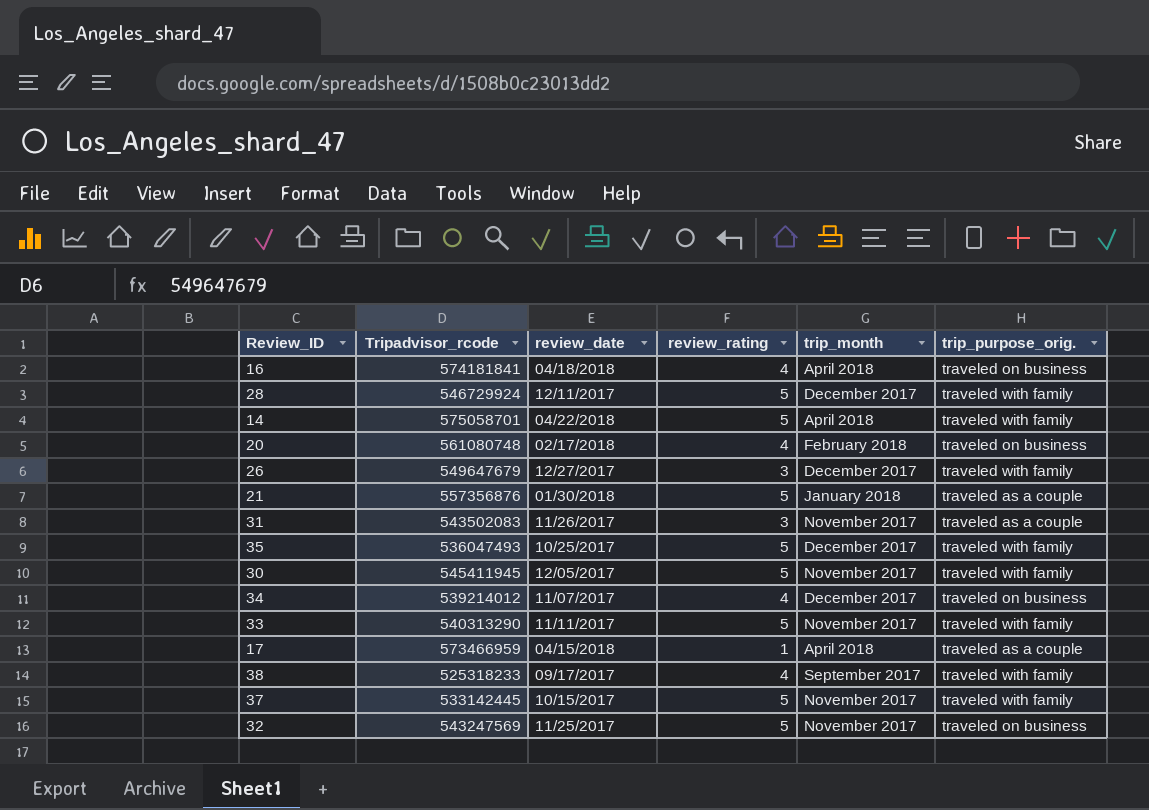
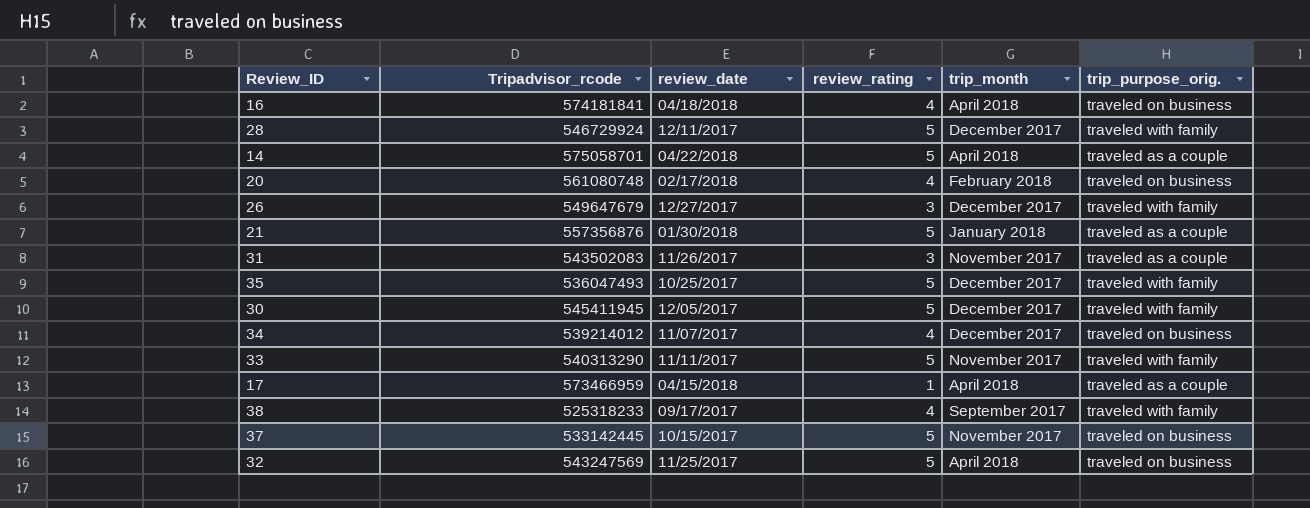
14 | trip_purpose_orig.: traveled with family -> traveled as a couple
30 | trip_month: November 2017 -> December 2017
37 | trip_purpose_orig.: traveled with family -> traveled on business
32 | trip_month: November 2017 -> April 2018

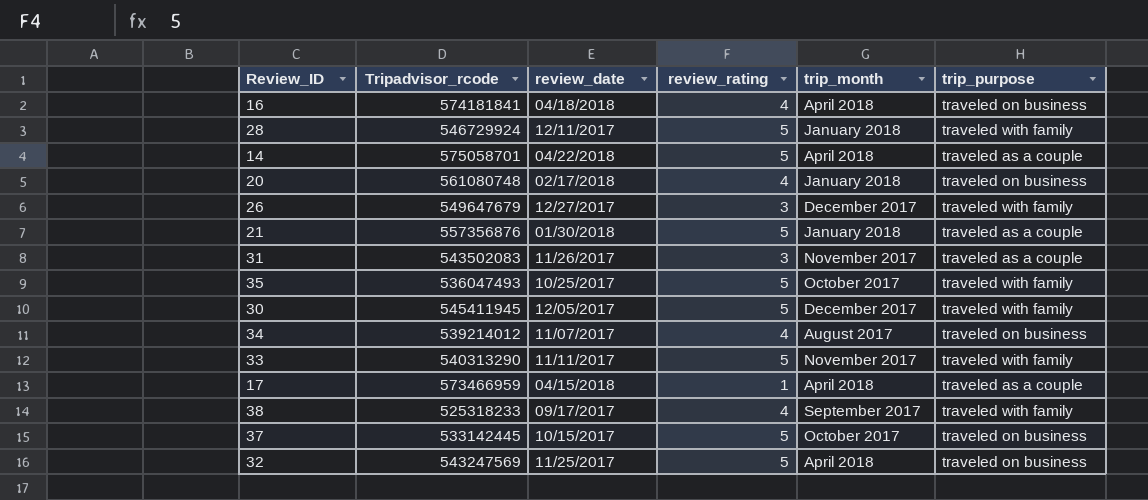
column name: trip_purpose_orig. -> trip_purpose
28 | trip_month: December 2017 -> January 2018
20 | trip_month: February 2018 -> January 2018
35 | trip_month: December 2017 -> October 2017
34 | trip_month: December 2017 -> August 2017
37 | trip_month: November 2017 -> October 2017

